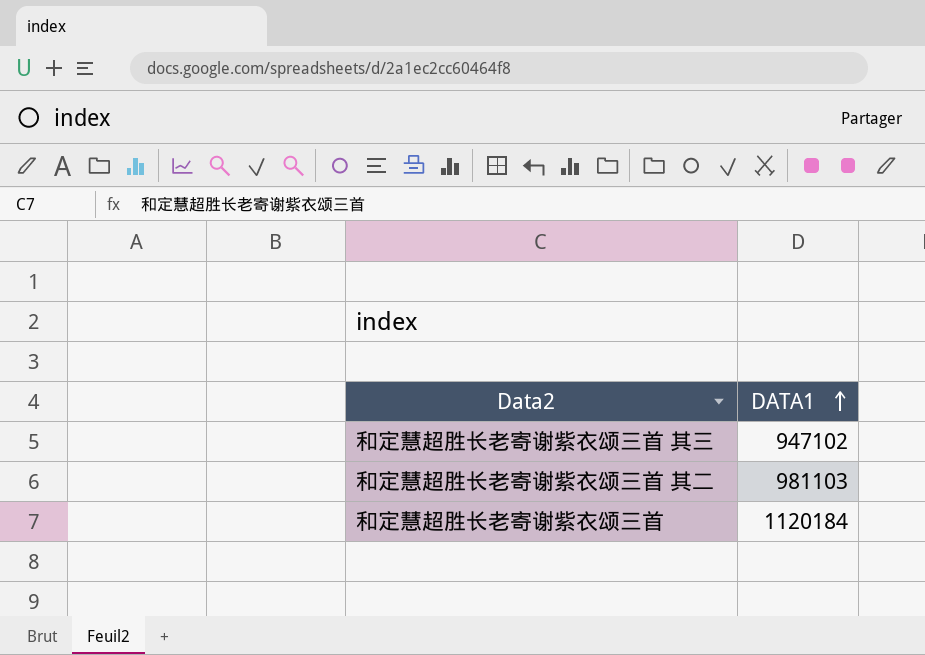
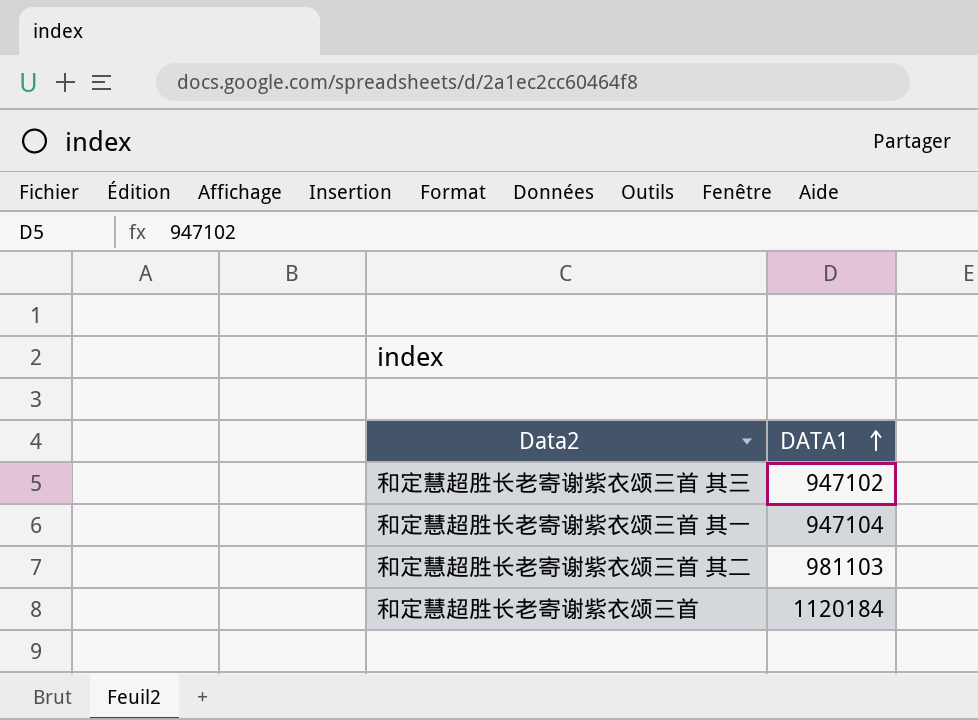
row 和定慧超胜长老寄谢紫衣颂三首 其一: none -> 947104

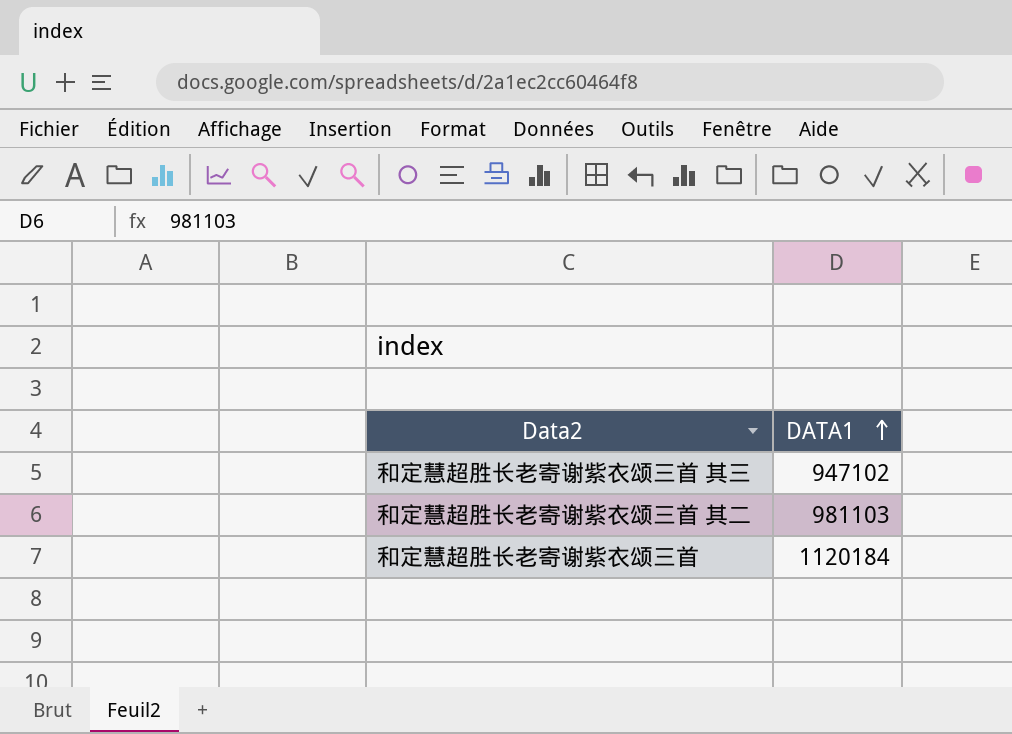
row 和定慧超胜长老寄谢紫衣颂三首 其一: 947104 -> none

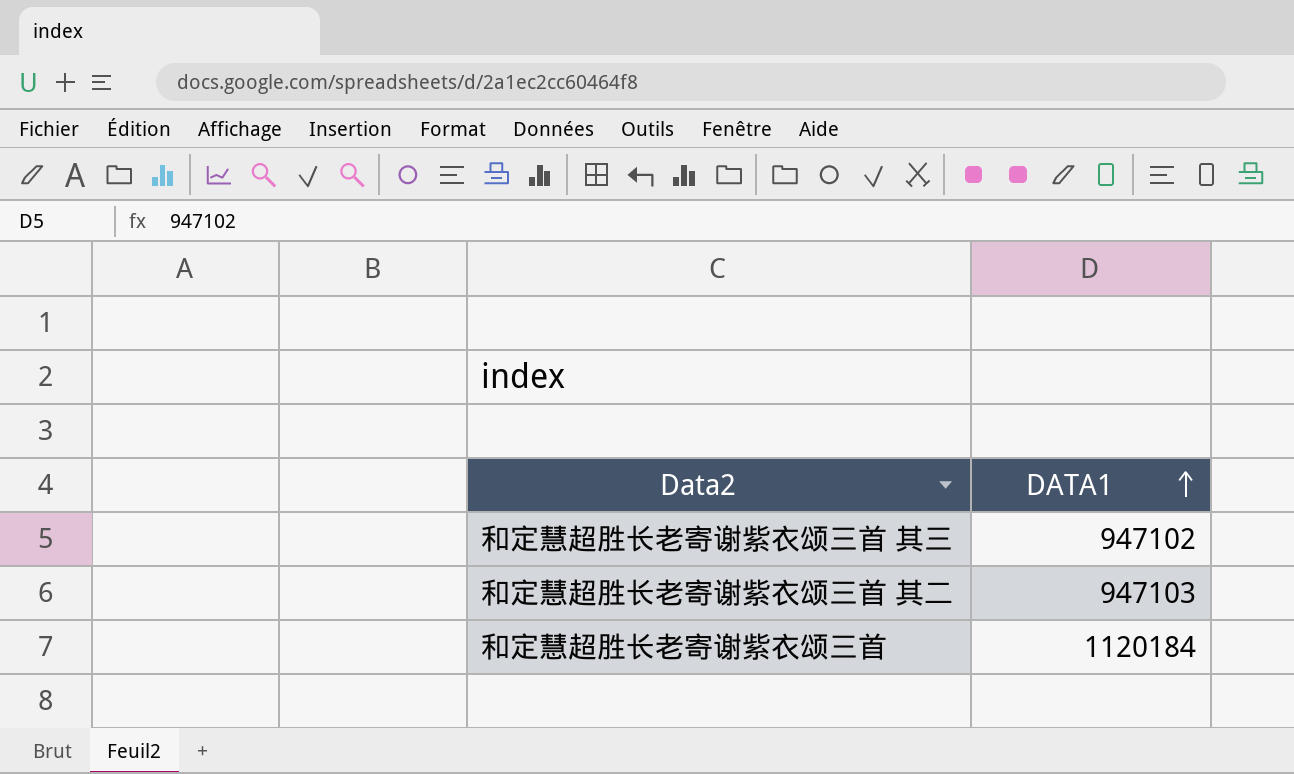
和定慧超胜长老寄谢紫衣颂三首 其二 | DATA1: 981103 -> 947103

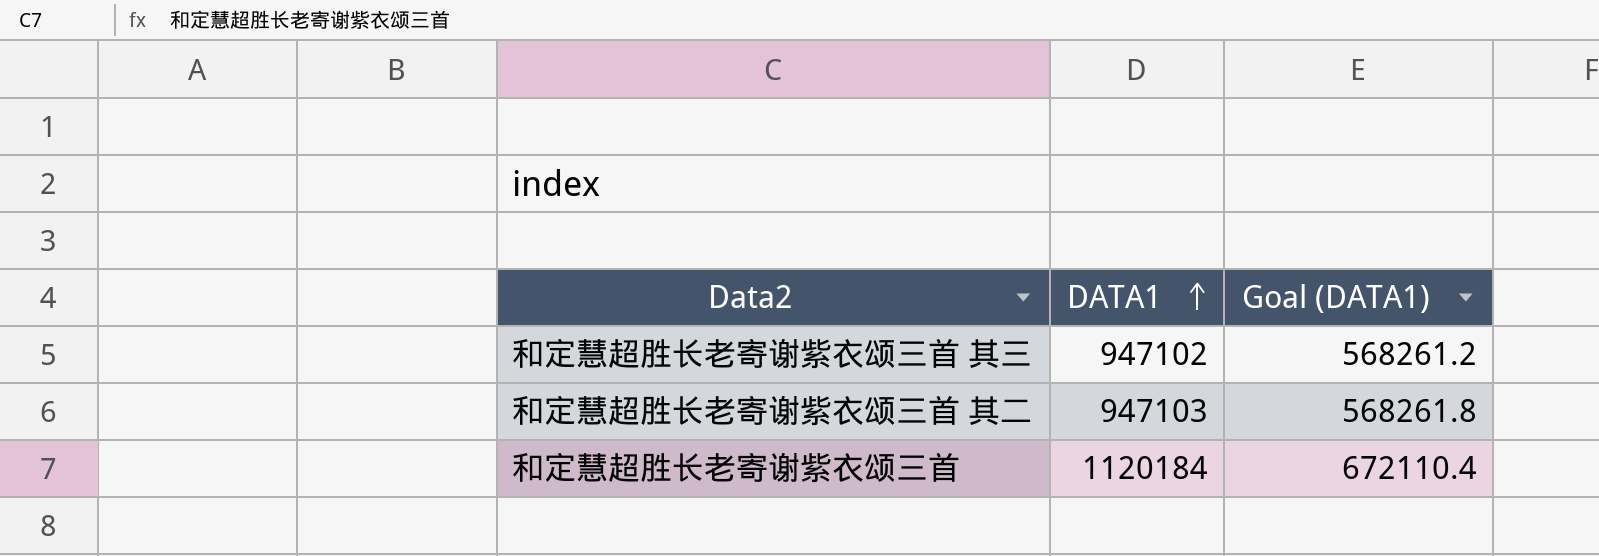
column Goal (DATA1) | formula: none -> [DATA1] * 0.6

